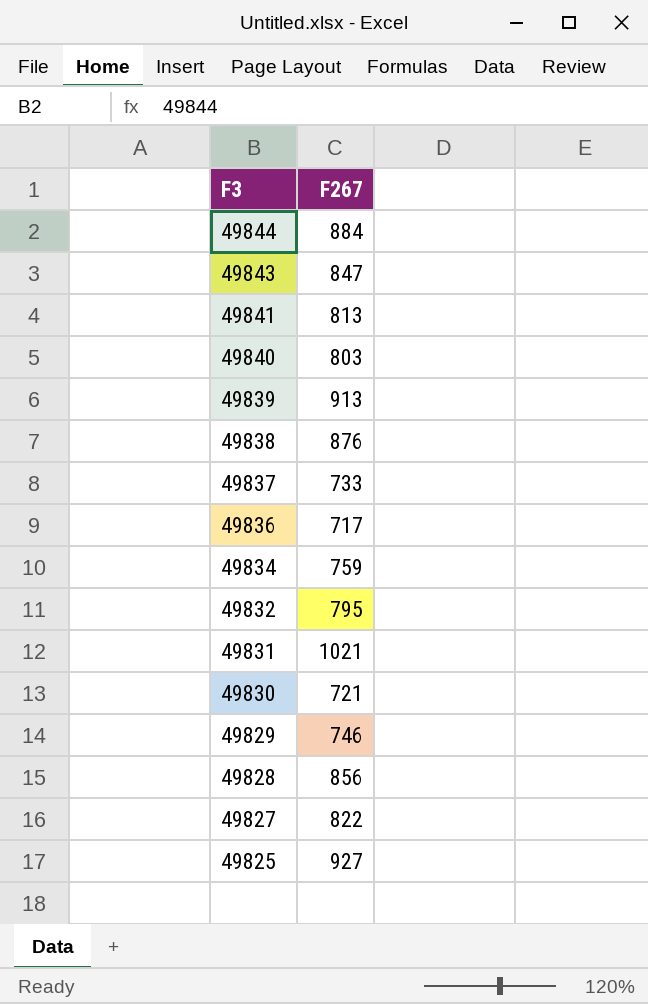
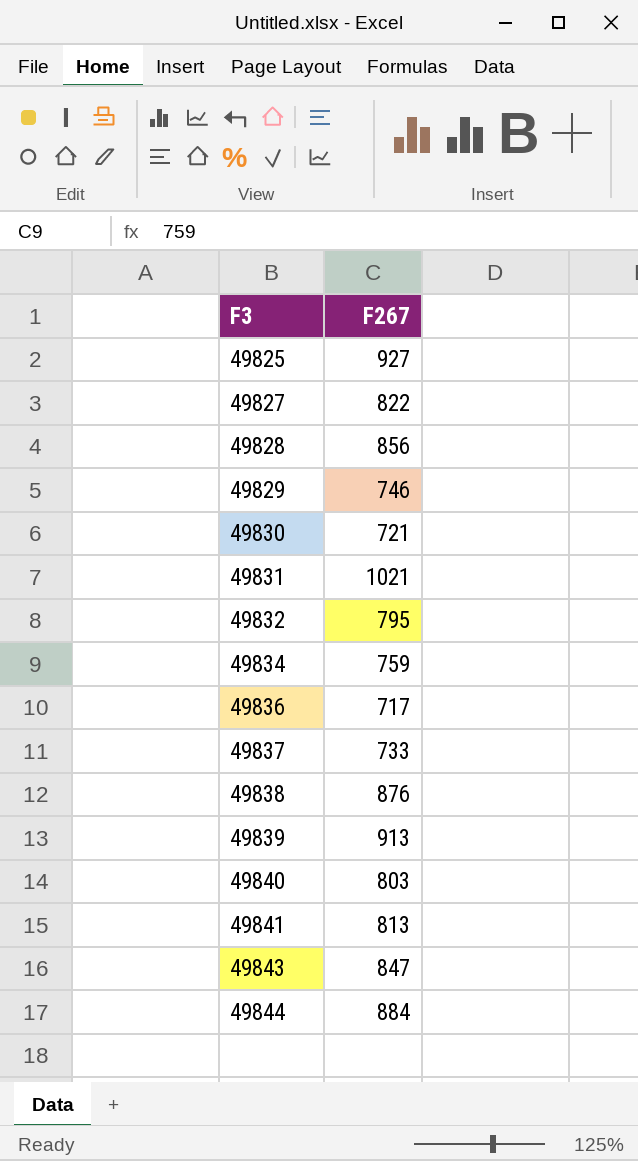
row order: F3 descending -> F3 ascending

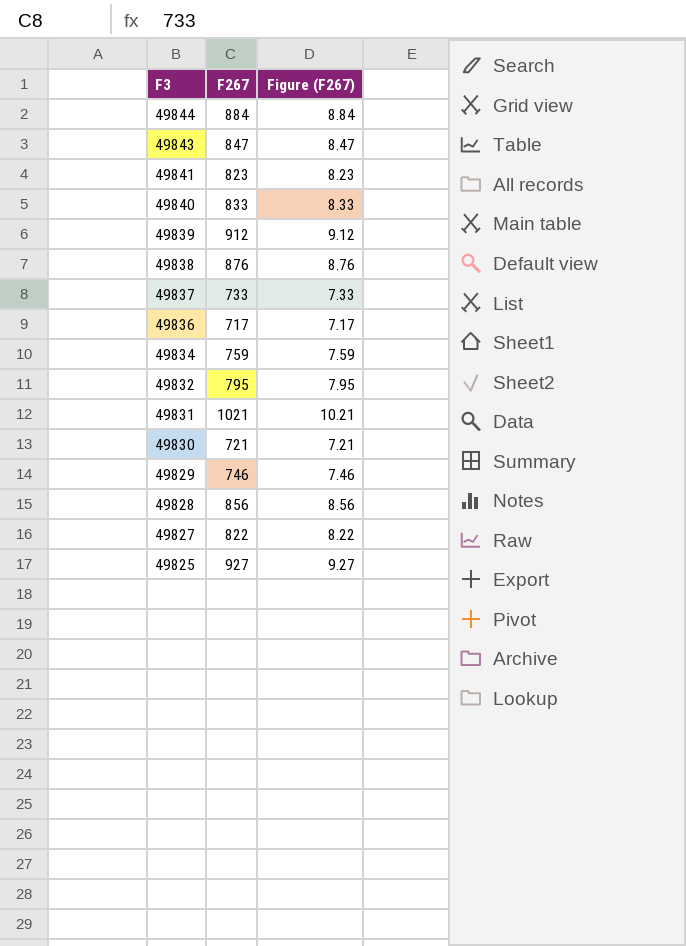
row order: F3 ascending -> F3 descending
column Figure (F267) | formula: none -> [F267] * 0.01
49841 | F267: 813 -> 823
49840 | F267: 803 -> 833
49839 | F267: 913 -> 912

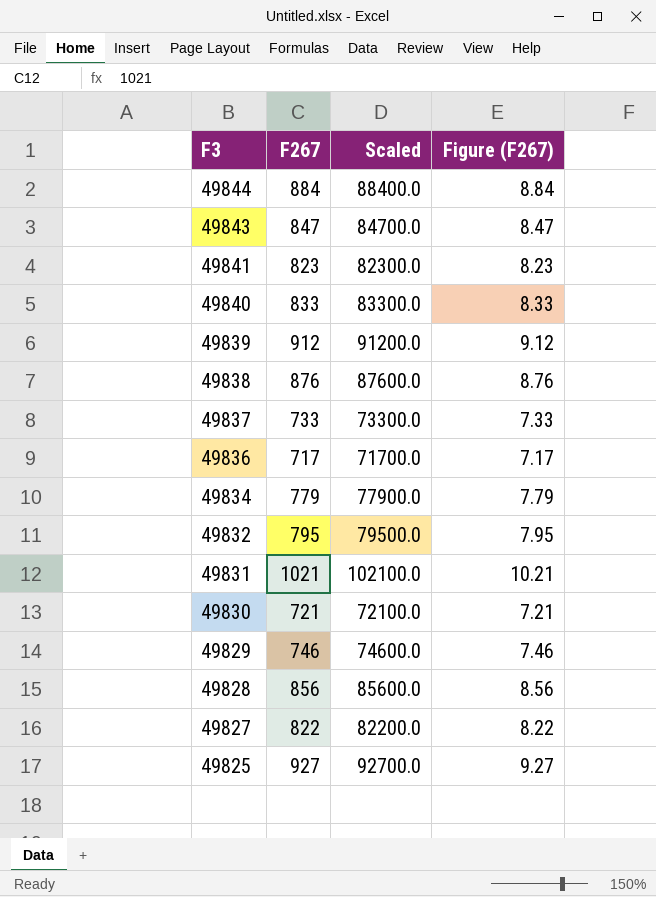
column Scaled | formula: none -> [F267] * 100
49834 | F267: 759 -> 779
49834 | Figure (F267): 7.59 -> 7.79

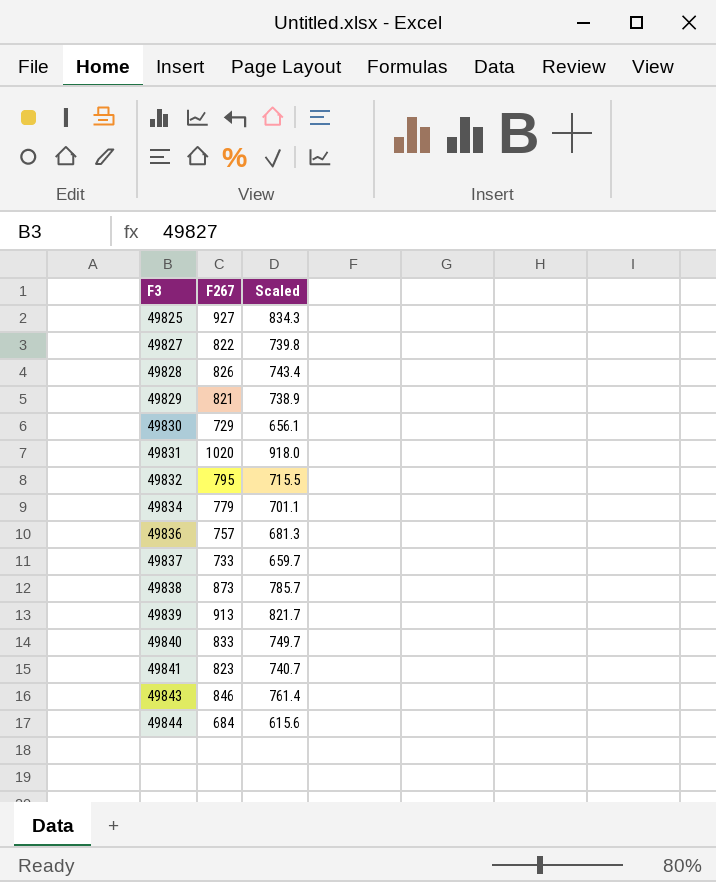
row order: F3 descending -> F3 ascending
column Figure (F267) | formula: [F267] * 0.01 -> none
column Scaled | formula: [F267] * 100 -> [F267] * 0.9
49828 | F267: 856 -> 826
49829 | F267: 746 -> 821
49830 | F267: 721 -> 729
49831 | F267: 1021 -> 1020
49836 | F267: 717 -> 757
49838 | F267: 876 -> 873
49839 | F267: 912 -> 913
49843 | F267: 847 -> 846
49844 | F267: 884 -> 684

